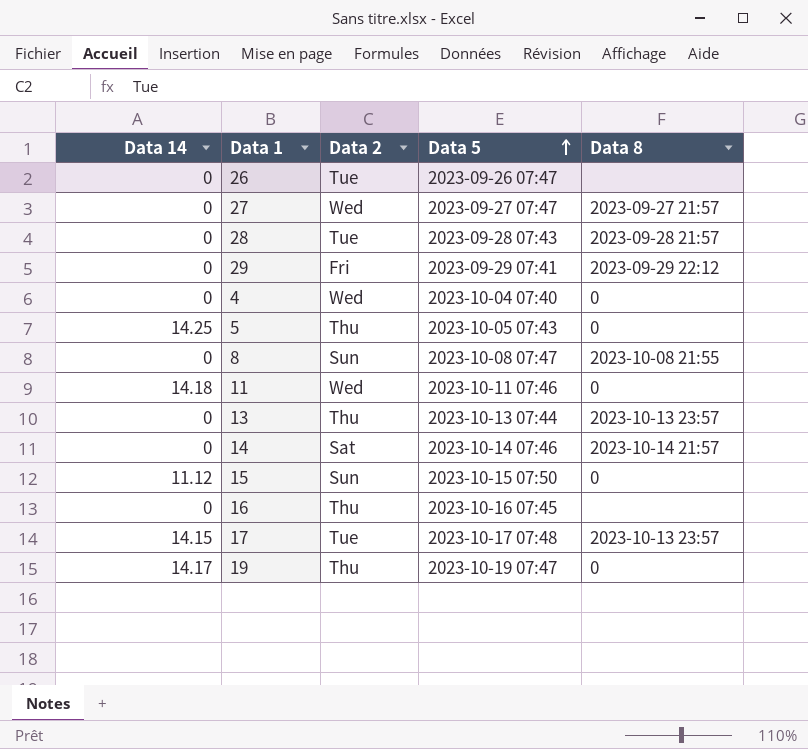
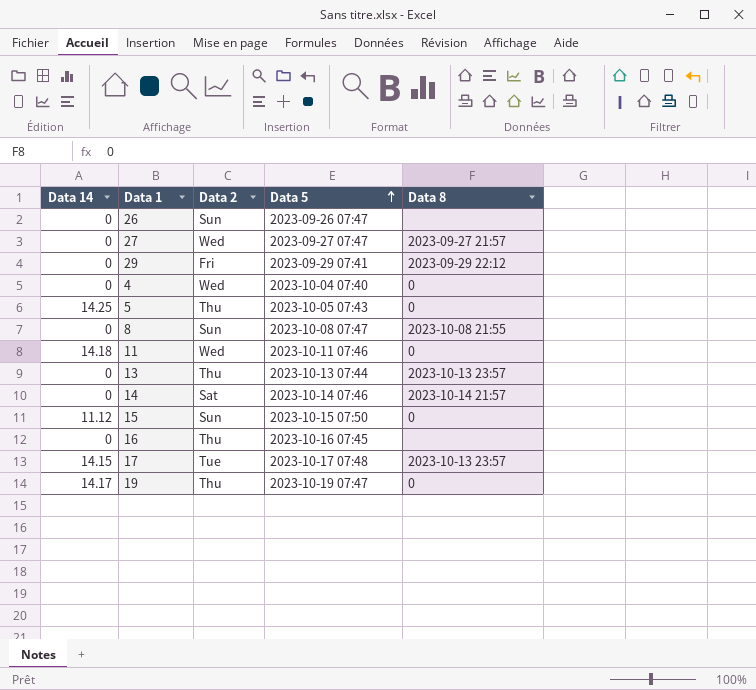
row 28: 0 | Tue | 2023-09-28 07:43 | 2023-09-28 21:57 -> none
26 | Data 2: Tue -> Sun

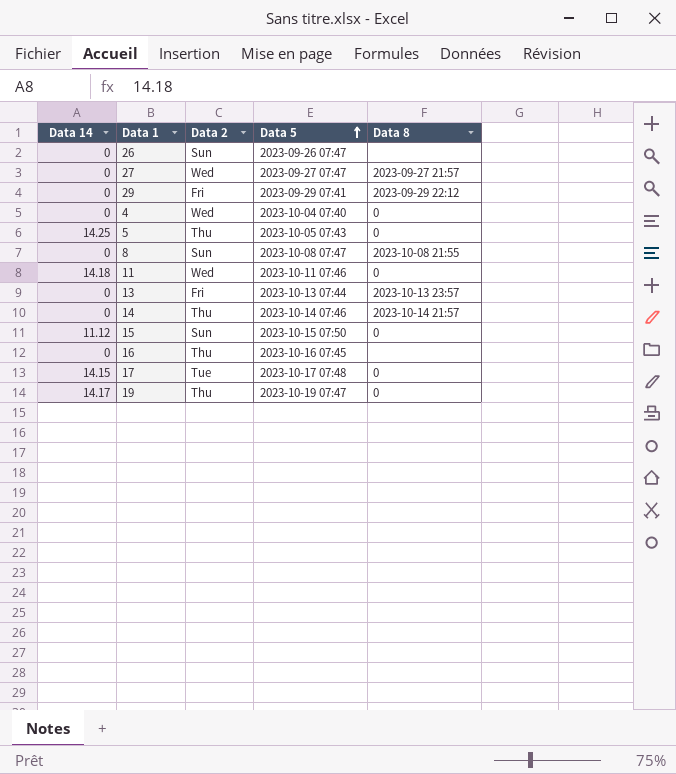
13 | Data 2: Thu -> Fri
14 | Data 2: Sat -> Thu
17 | Data 8: 2023-10-13 23:57 -> 0

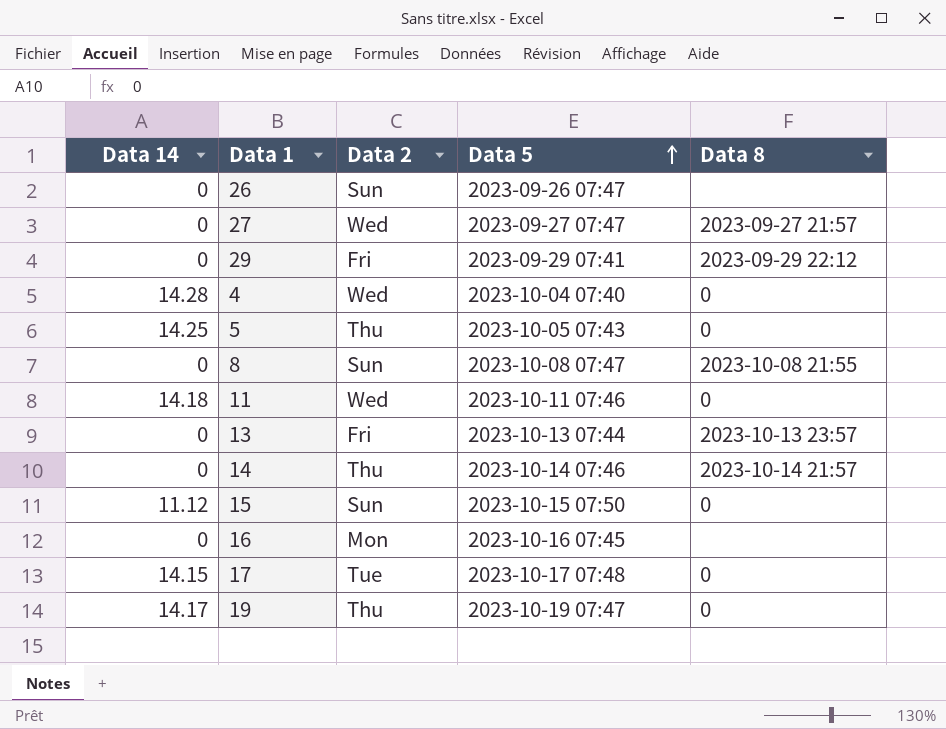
4 | Data 14: 0 -> 14.28
16 | Data 2: Thu -> Mon

